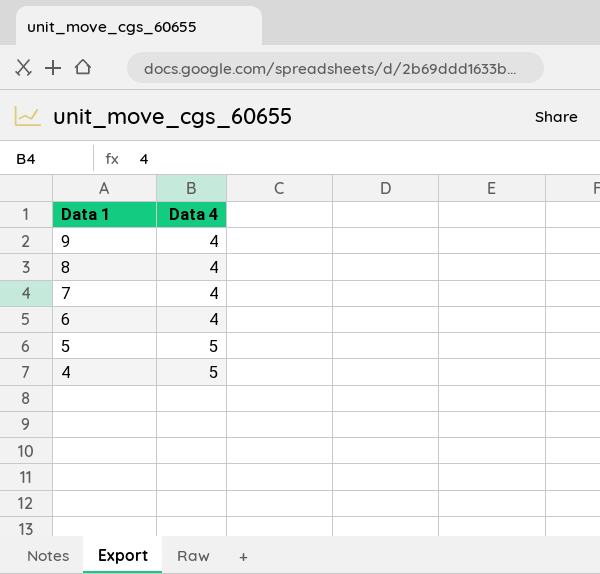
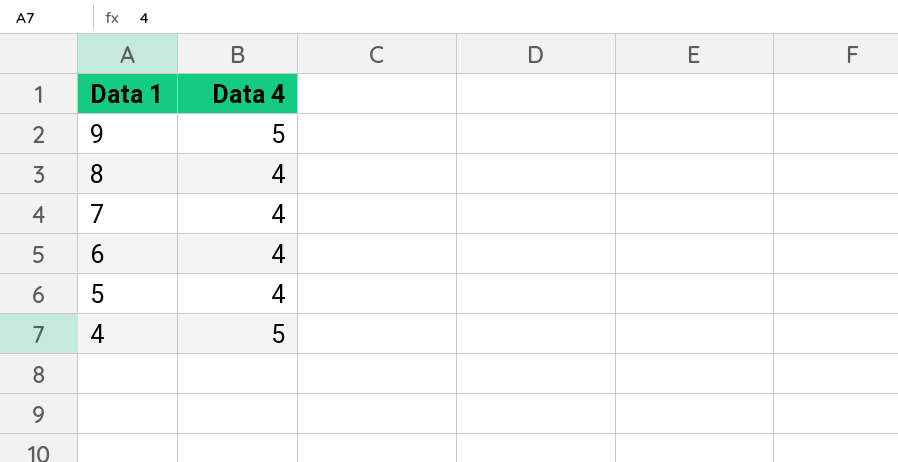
9 | Data 4: 4 -> 5
5 | Data 4: 5 -> 4

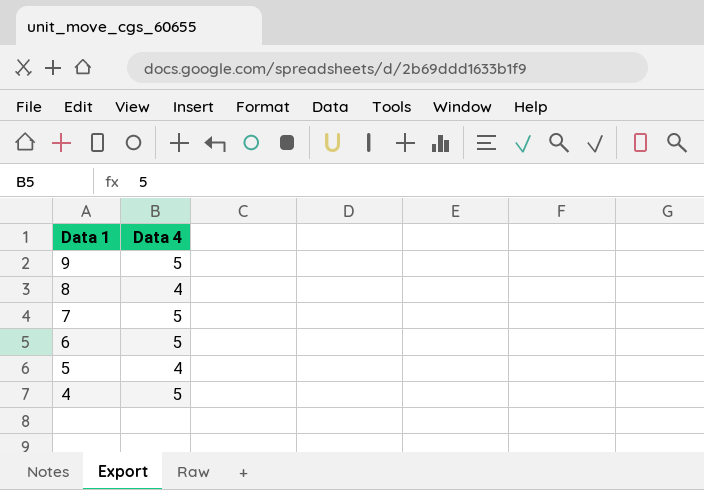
7 | Data 4: 4 -> 5
6 | Data 4: 4 -> 5

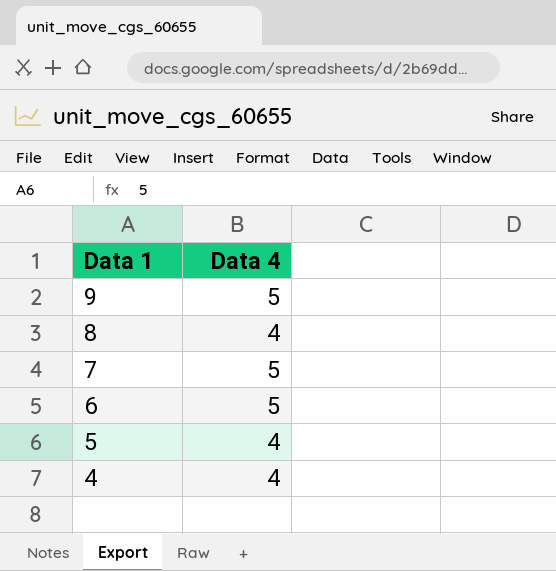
4 | Data 4: 5 -> 4

